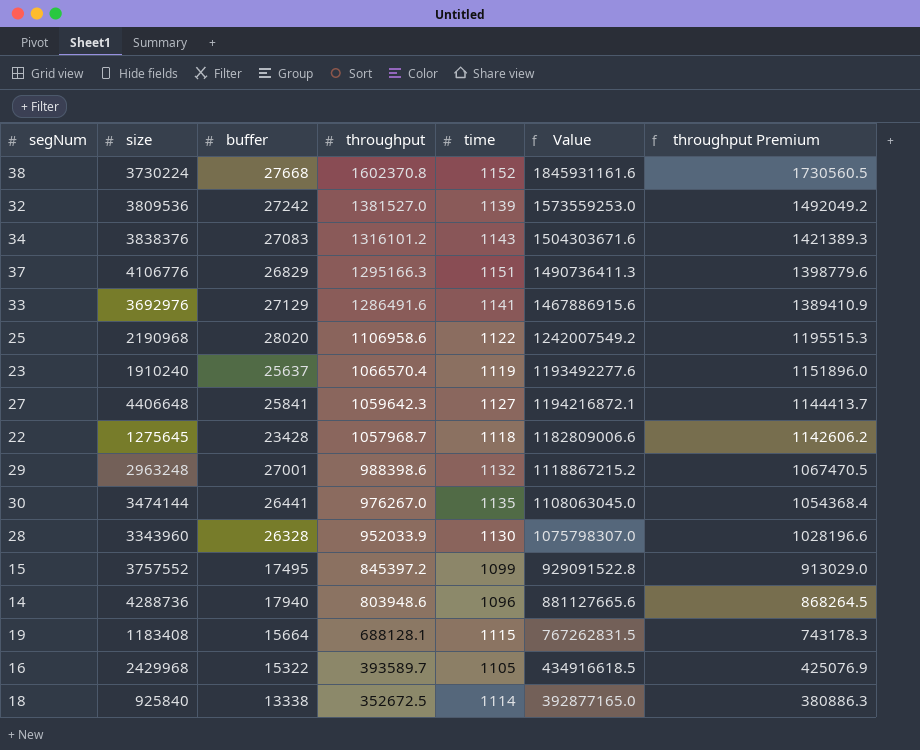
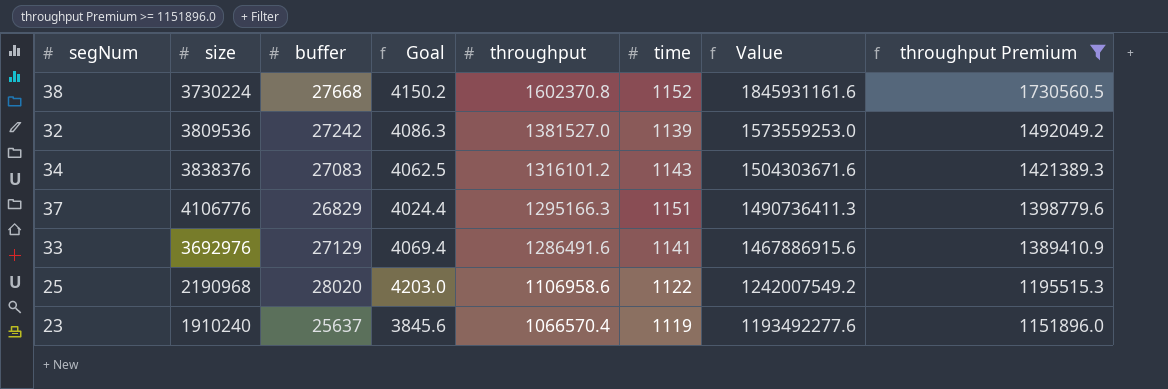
filter: none -> throughput Premium >= 1151896.0
column Goal | formula: none -> [buffer] * 0.15

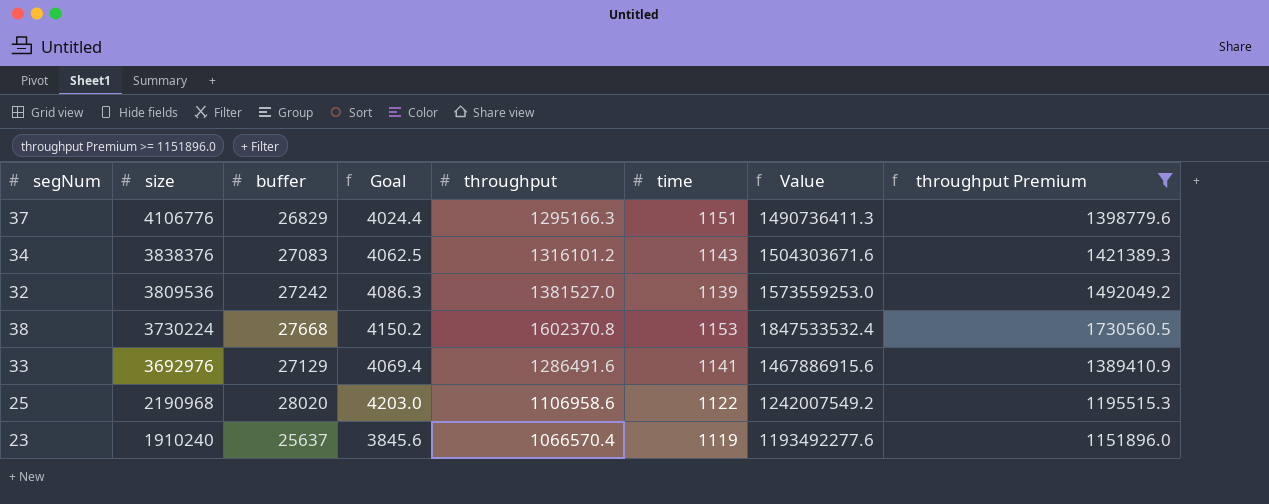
row order: throughput descending -> size descending
38 | time: 1152 -> 1153
38 | Value: 1845931161.6 -> 1847533532.4

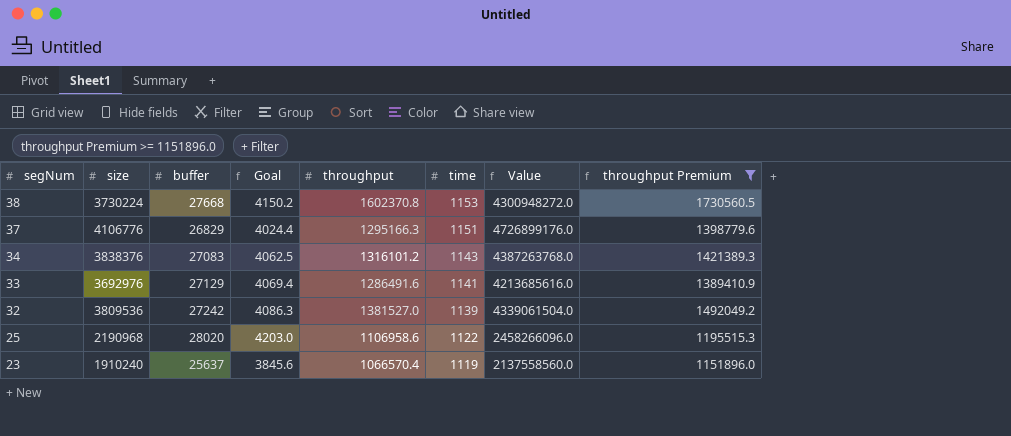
row order: size descending -> segNum descending
column Value | formula: [throughput] * [time] -> [size] * [time]

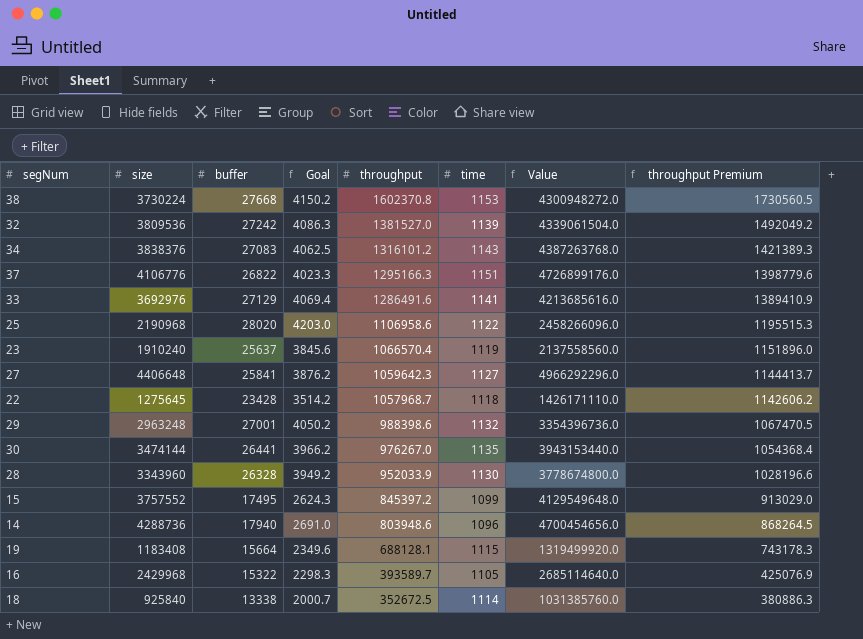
filter: throughput Premium >= 1151896.0 -> none
row order: segNum descending -> throughput descending
37 | buffer: 26829 -> 26822
37 | Goal: 4024.4 -> 4023.3

